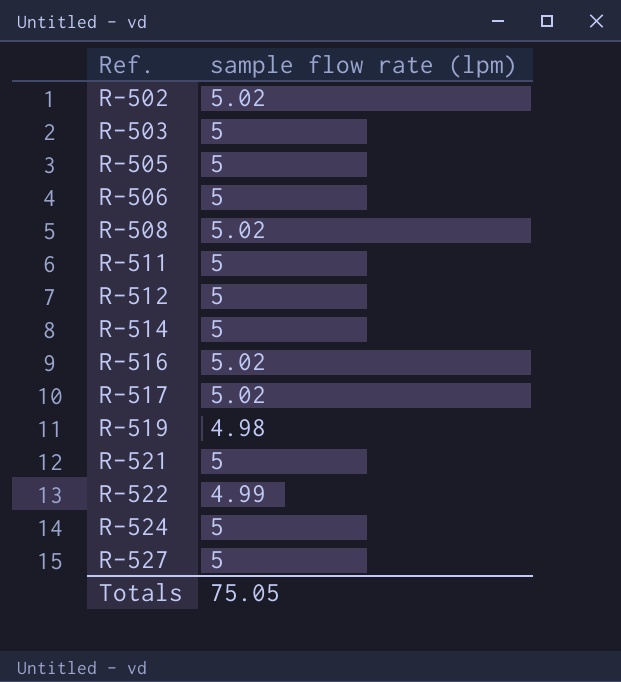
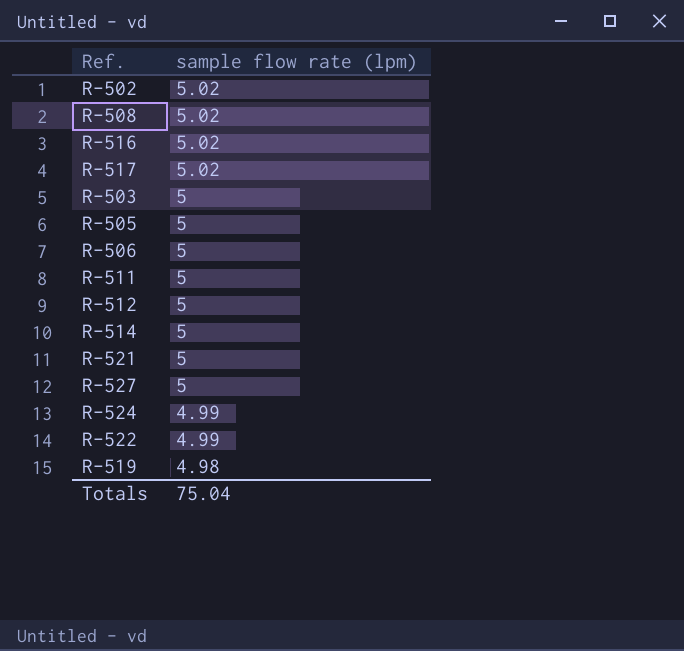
row order: Ref. ascending -> sample flow rate (lpm) descending
R-524 | sample flow rate (lpm): 5 -> 4.99
Totals | sample flow rate (lpm): 75.05 -> 75.04

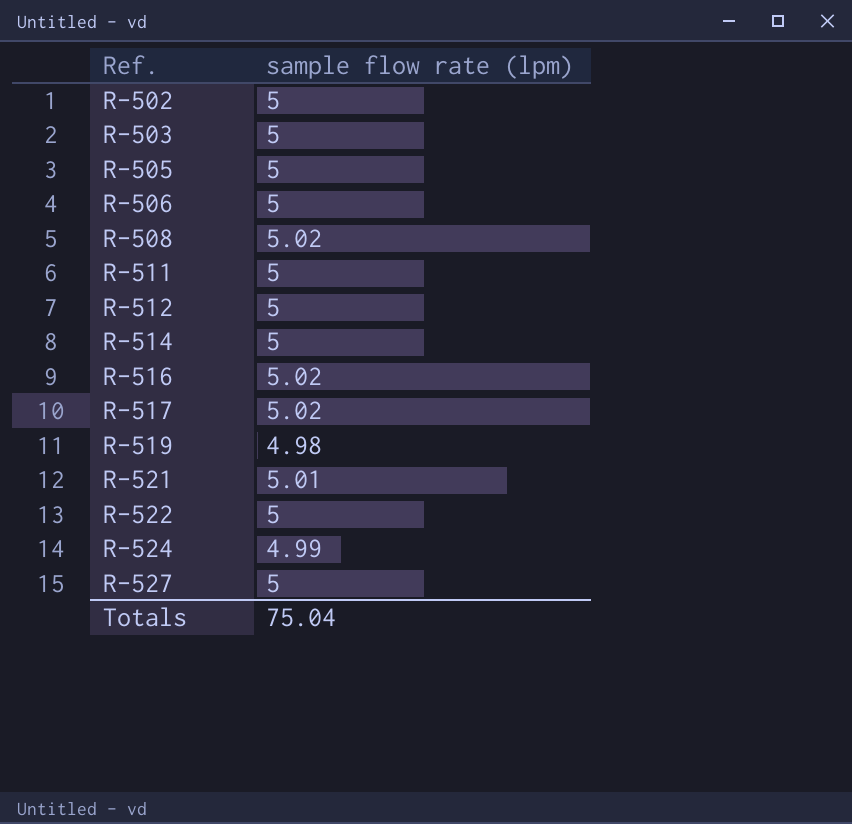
row order: sample flow rate (lpm) descending -> Ref. ascending
R-502 | sample flow rate (lpm): 5.02 -> 5
R-521 | sample flow rate (lpm): 5 -> 5.01
R-522 | sample flow rate (lpm): 4.99 -> 5

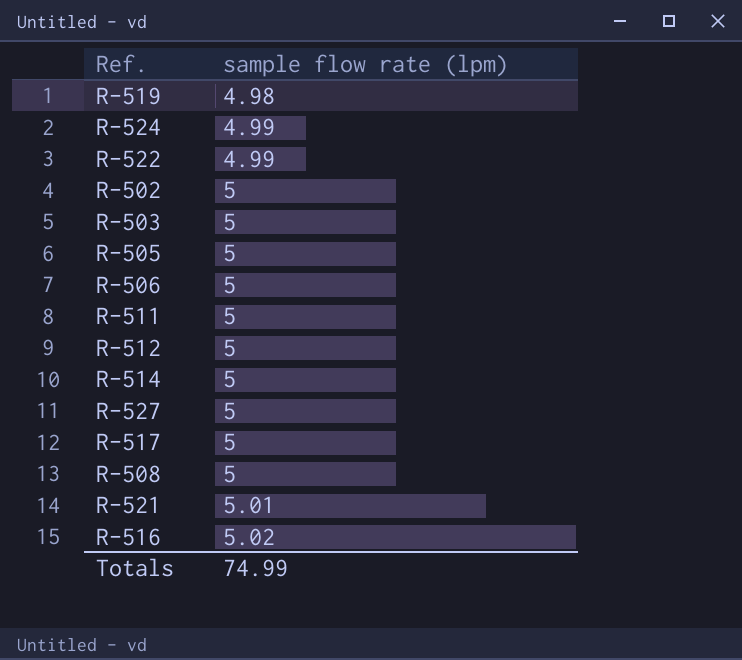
row order: Ref. ascending -> sample flow rate (lpm) ascending
R-522 | sample flow rate (lpm): 5 -> 4.99
R-517 | sample flow rate (lpm): 5.02 -> 5
R-508 | sample flow rate (lpm): 5.02 -> 5
Totals | sample flow rate (lpm): 75.04 -> 74.99

